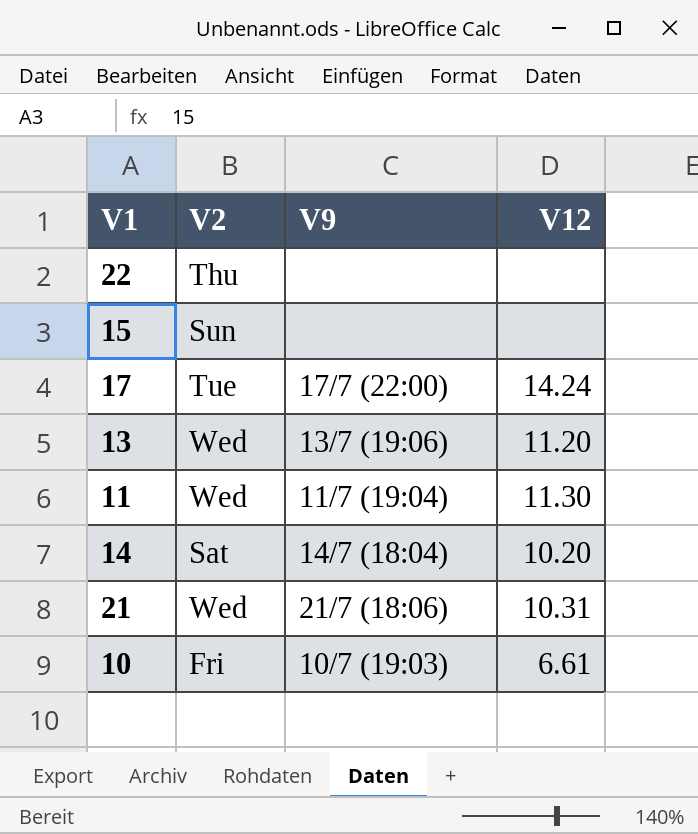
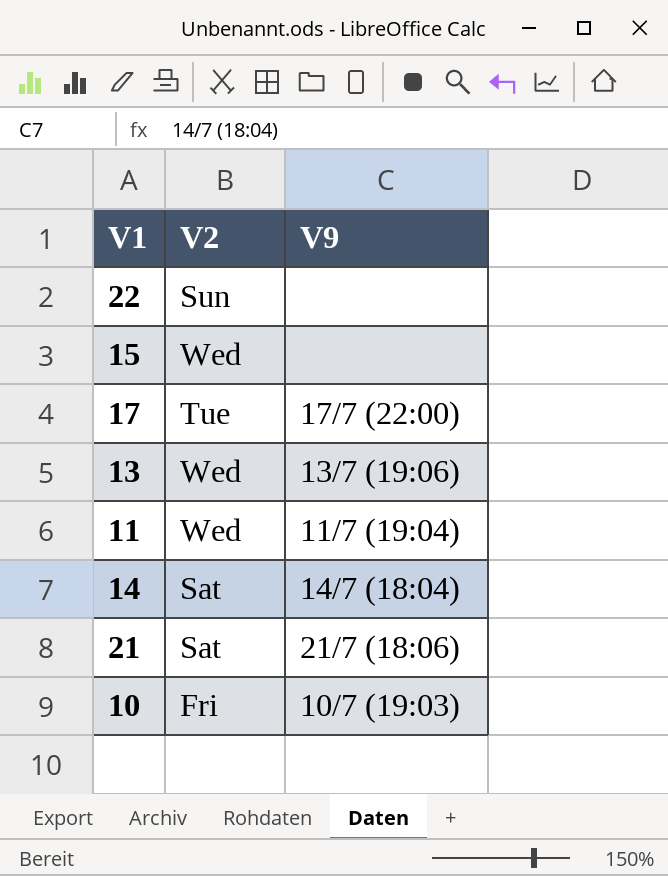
column V12 | position: 4 -> none
22 | V2: Thu -> Sun
15 | V2: Sun -> Wed
21 | V2: Wed -> Sat

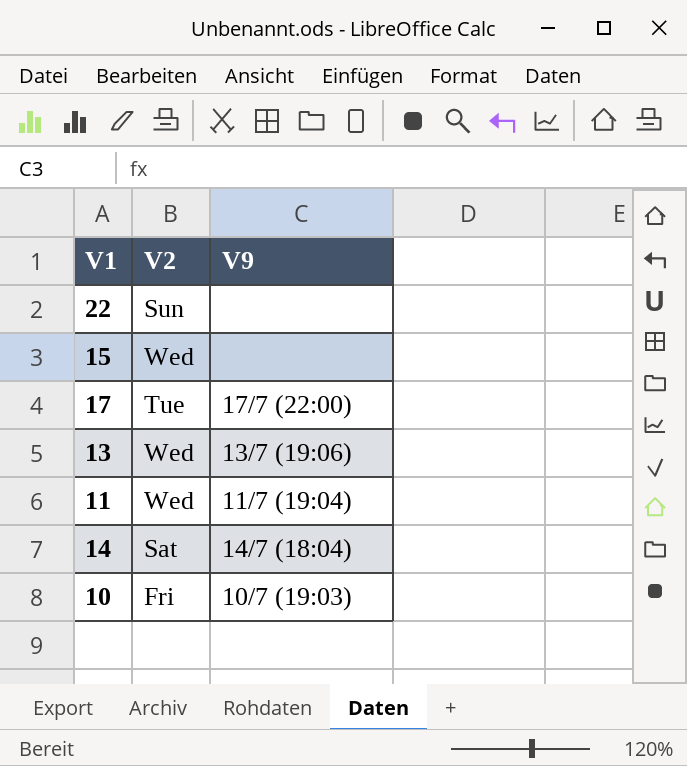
row 21: Sat | 21/7 (18:06) -> none

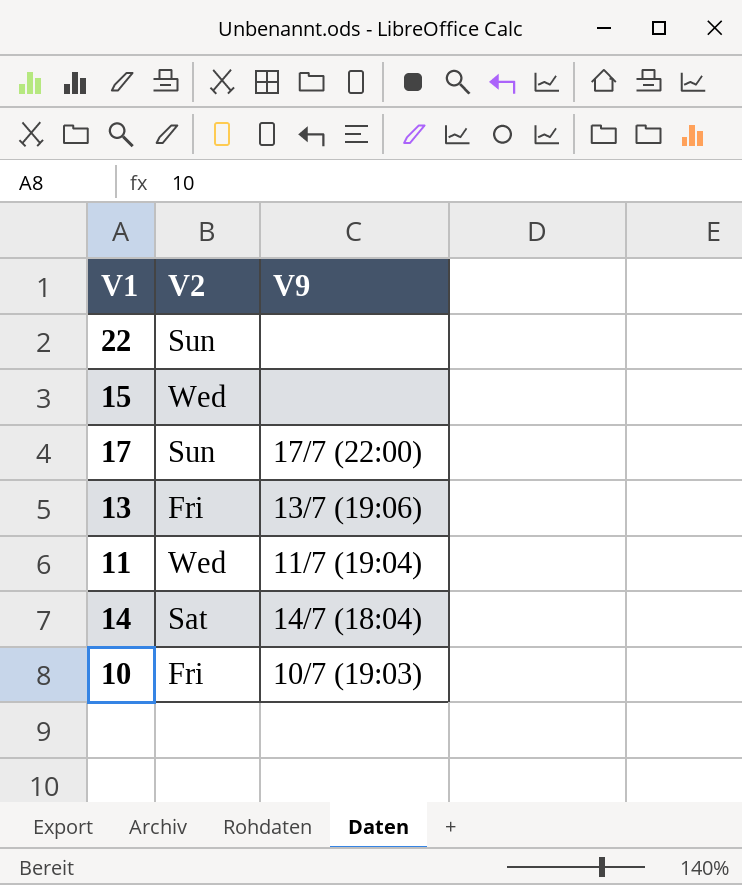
17 | V2: Tue -> Sun
13 | V2: Wed -> Fri

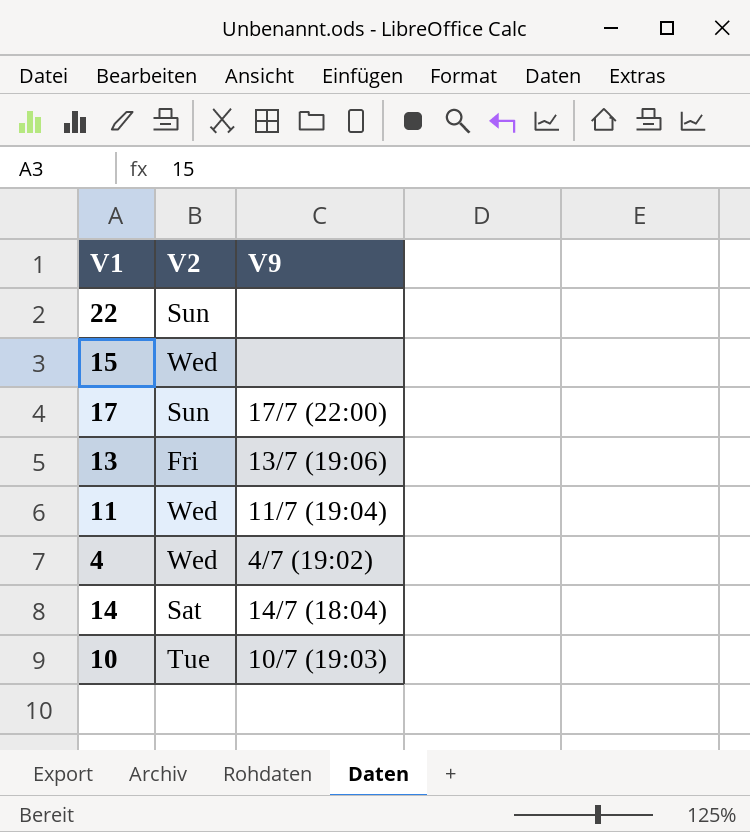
row 4: none -> Wed | 4/7 (19:02)
10 | V2: Fri -> Tue

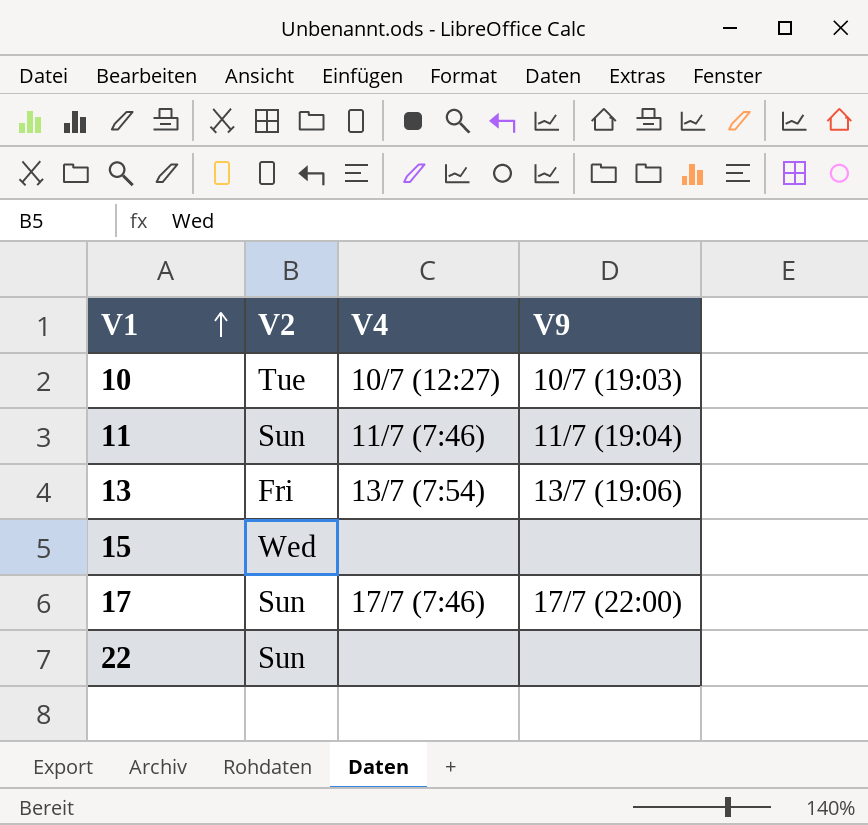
row order: none -> V1 ascending
column V4 | position: none -> 3
row 4: Wed | 4/7 (19:02) -> none
row 14: Sat | 14/7 (18:04) -> none
11 | V2: Wed -> Sun

